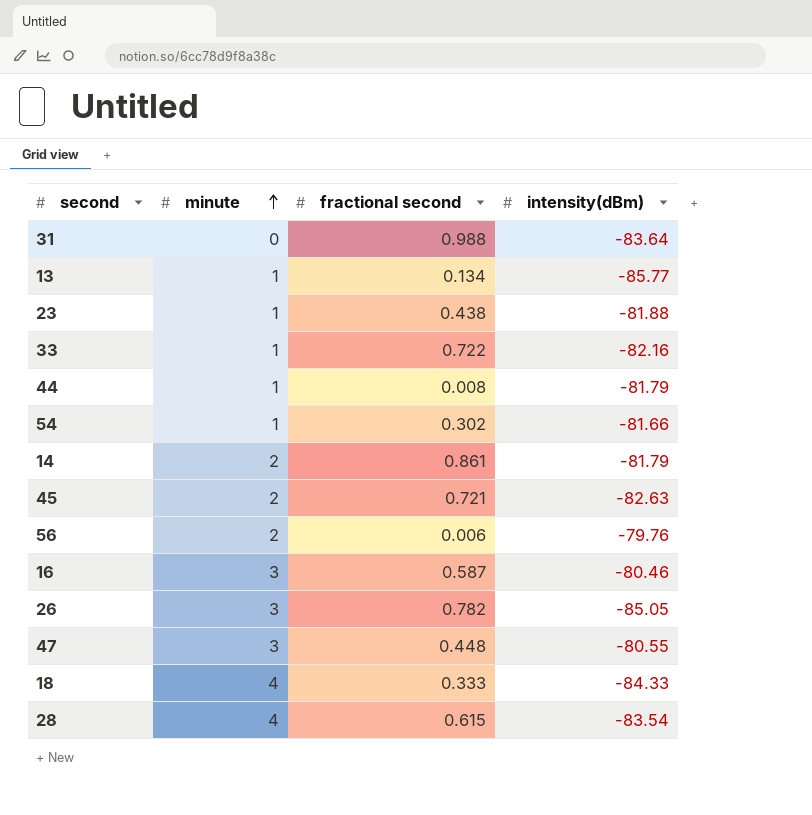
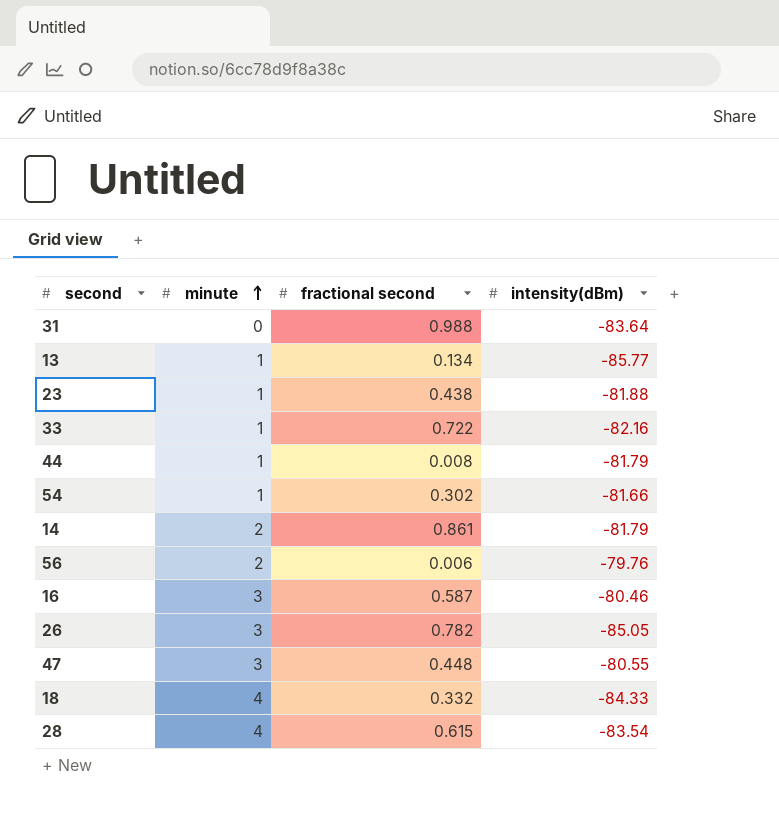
row 45: 2 | 0.721 | -82.63 -> none
18 | fractional second: 0.333 -> 0.332

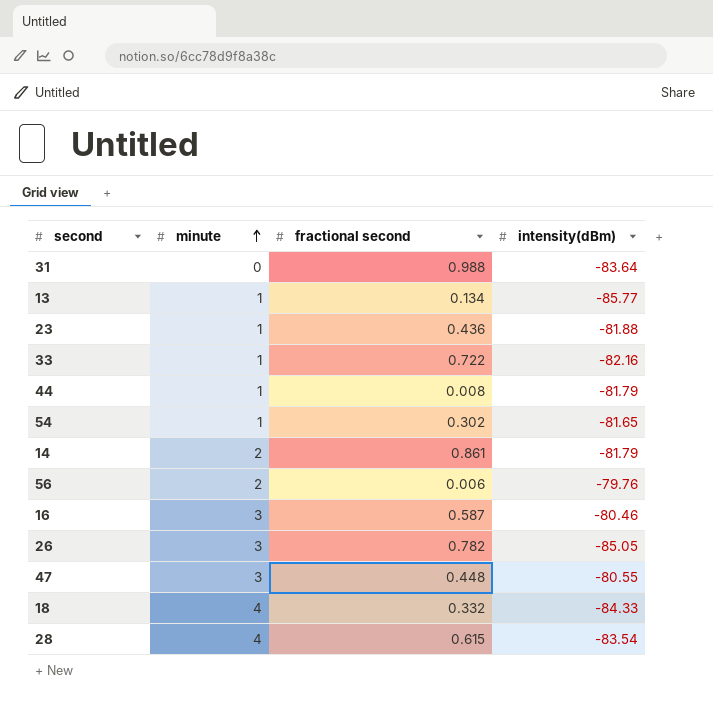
23 | fractional second: 0.438 -> 0.436
54 | intensity(dBm): -81.66 -> -81.65

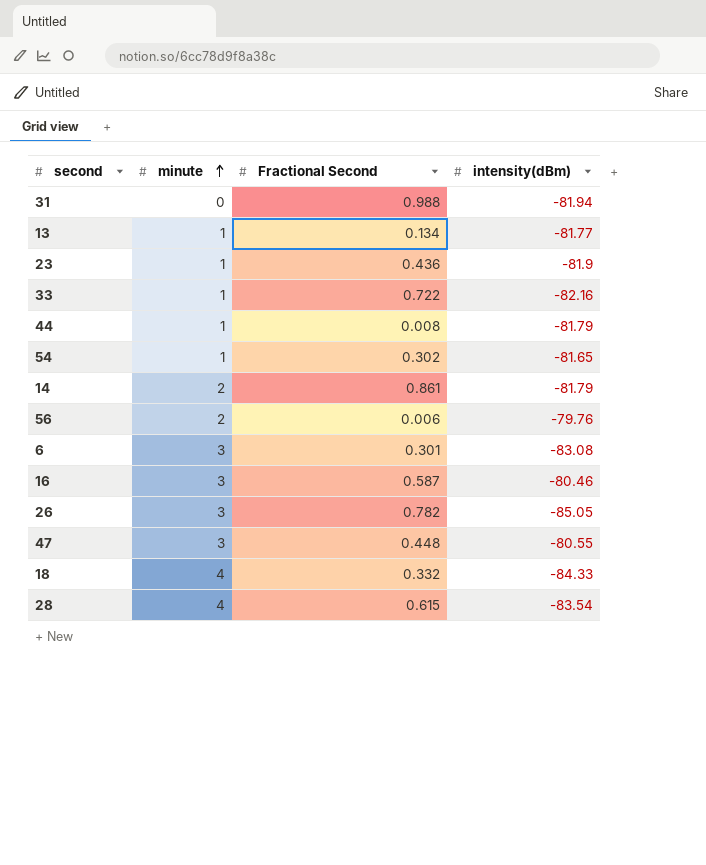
column name: fractional second -> Fractional Second
31 | intensity(dBm): -83.64 -> -81.94
13 | intensity(dBm): -85.77 -> -81.77
23 | intensity(dBm): -81.88 -> -81.9
row 6: none -> 3 | 0.301 | -83.08

